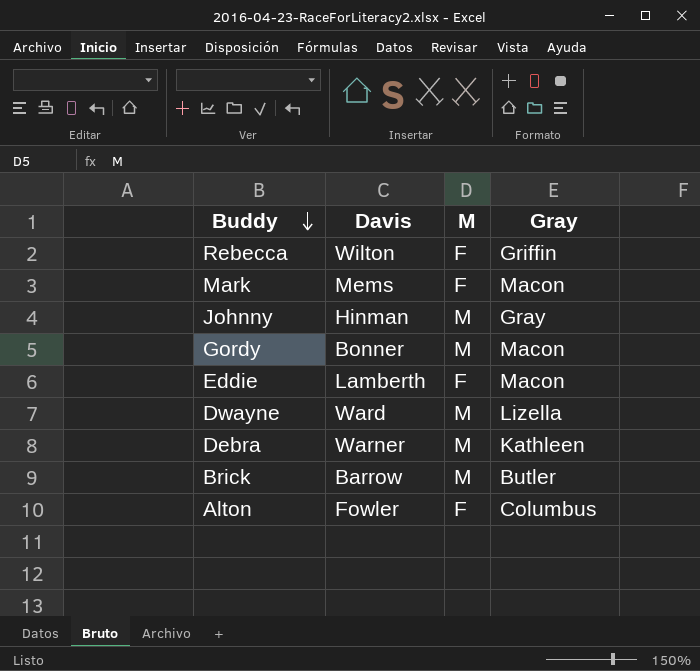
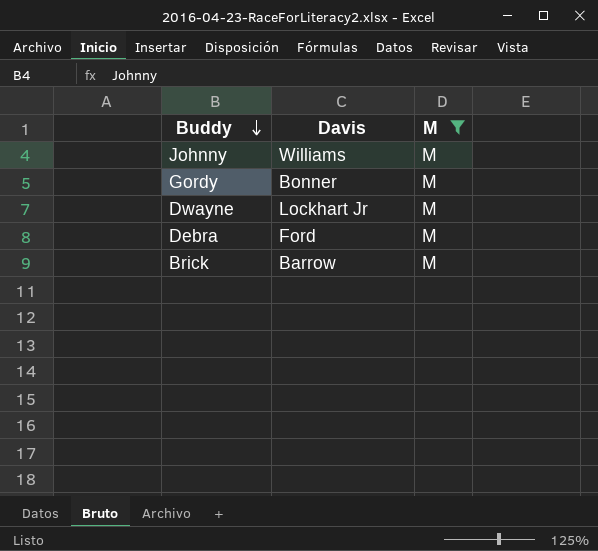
filter: none -> M = M
column Gray | position: 4 -> none
Johnny | Davis: Hinman -> Williams
Dwayne | Davis: Ward -> Lockhart Jr
Debra | Davis: Warner -> Ford

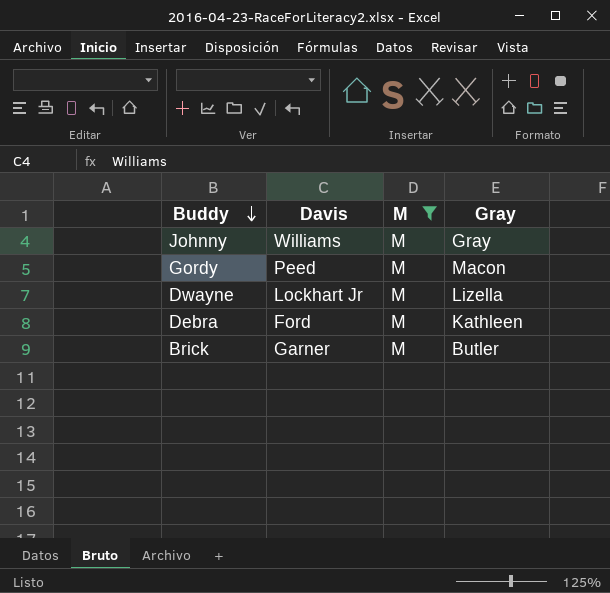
column Gray | position: none -> 4
Gordy | Davis: Bonner -> Peed
Brick | Davis: Barrow -> Garner

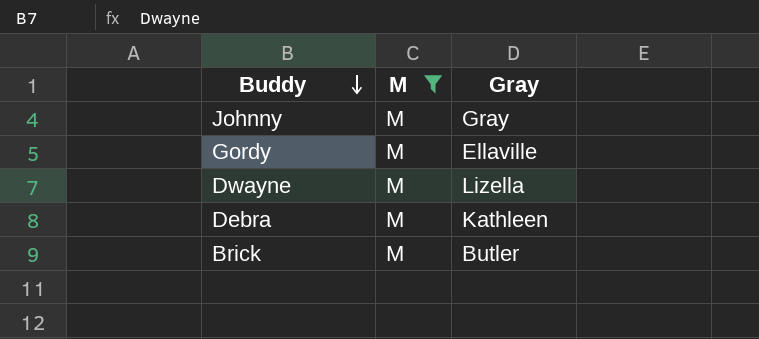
column Davis | position: 2 -> none
Gordy | Gray: Macon -> Ellaville

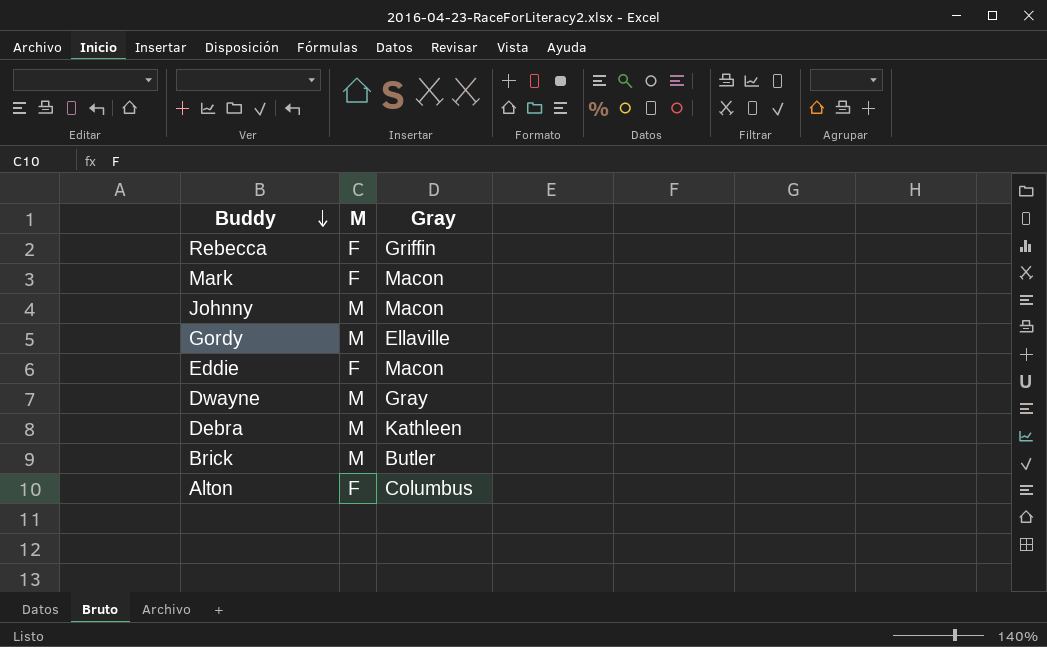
filter: M = M -> none
Johnny | Gray: Gray -> Macon
Dwayne | Gray: Lizella -> Gray

